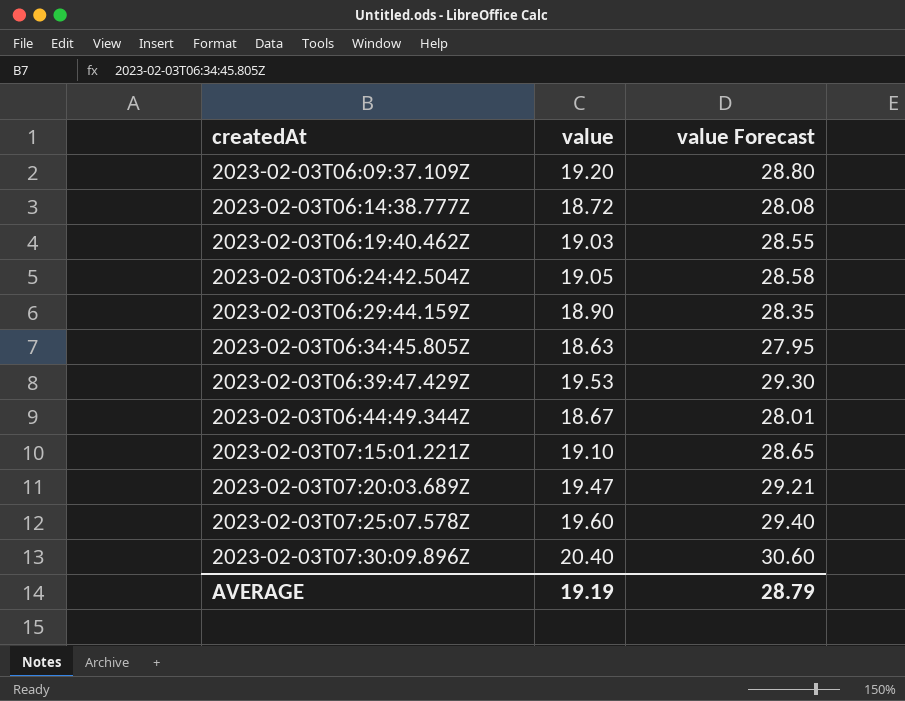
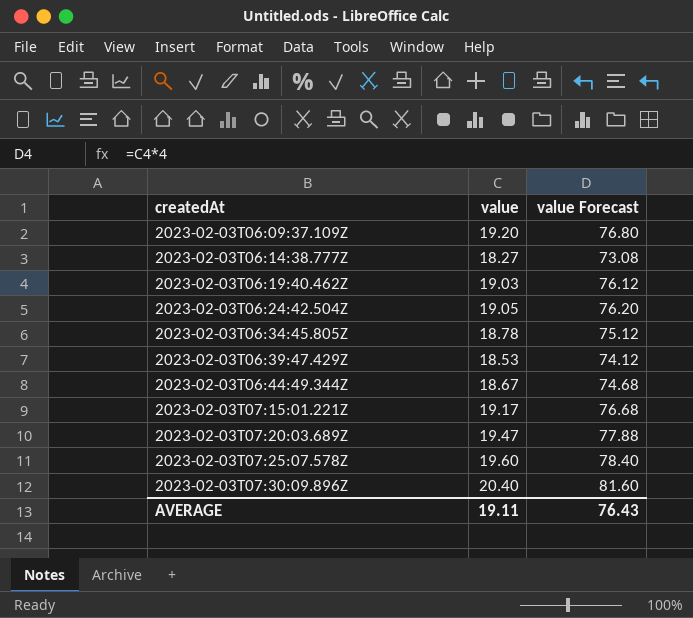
column value Forecast | formula: [value] * 1.5 -> [value] * 4
row 2023-02-03T06:29:44.159Z: 18.90 | 28.35 -> none
2023-02-03T06:14:38.777Z | value: 18.72 -> 18.27
2023-02-03T06:34:45.805Z | value: 18.63 -> 18.78
2023-02-03T06:39:47.429Z | value: 19.53 -> 18.53
2023-02-03T07:15:01.221Z | value: 19.10 -> 19.17
AVERAGE | value: 19.19 -> 19.11
AVERAGE | value Forecast: 28.79 -> 76.43

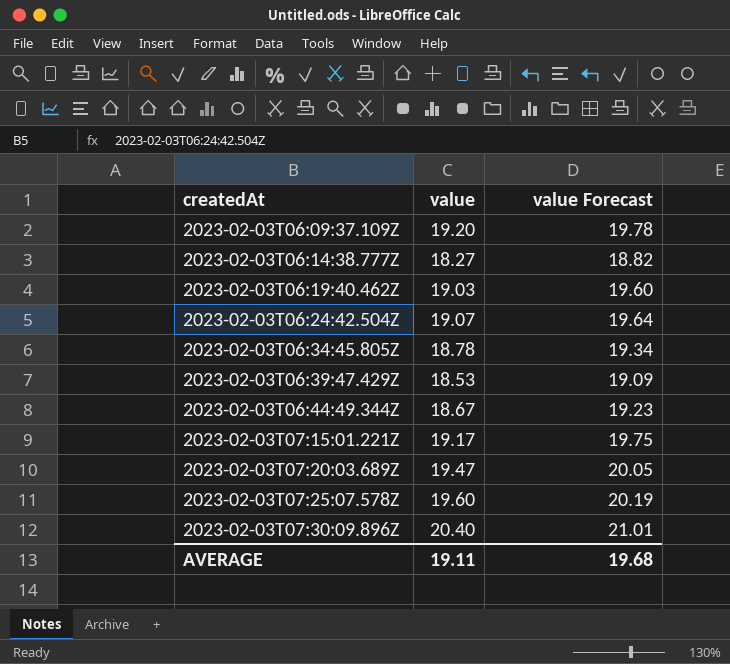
column value Forecast | formula: [value] * 4 -> [value] * 1.03
2023-02-03T06:24:42.504Z | value: 19.05 -> 19.07
AVERAGE | value Forecast: 76.43 -> 19.68

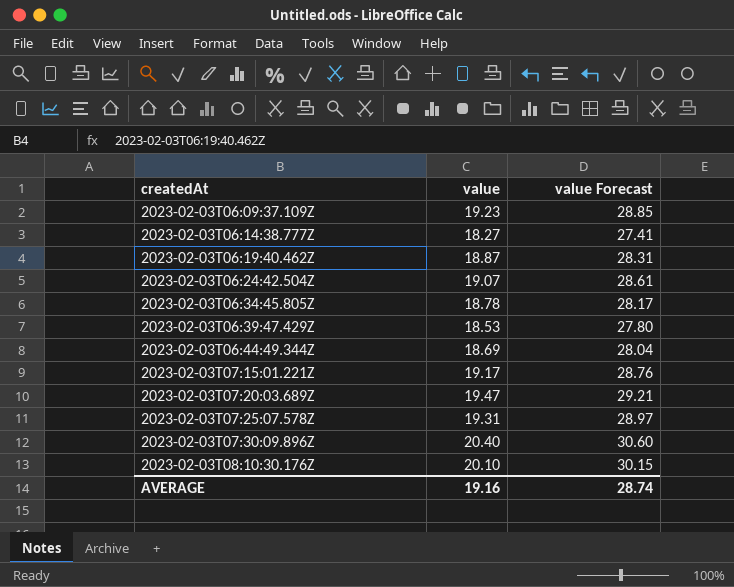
column value Forecast | formula: [value] * 1.03 -> [value] * 1.5
2023-02-03T06:09:37.109Z | value: 19.20 -> 19.23
2023-02-03T06:19:40.462Z | value: 19.03 -> 18.87
2023-02-03T06:44:49.344Z | value: 18.67 -> 18.69
2023-02-03T07:25:07.578Z | value: 19.60 -> 19.31
row 2023-02-03T08:10:30.176Z: none -> 20.10 | 30.15
AVERAGE | value: 19.11 -> 19.16
AVERAGE | value Forecast: 19.68 -> 28.74

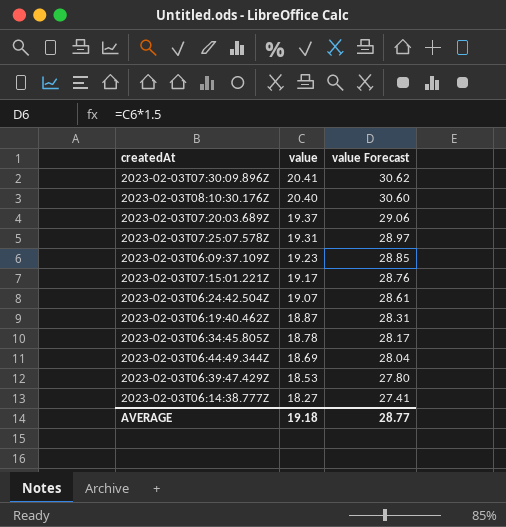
row order: createdAt ascending -> value descending
2023-02-03T07:30:09.896Z | value: 20.40 -> 20.41
2023-02-03T07:30:09.896Z | value Forecast: 30.60 -> 30.62
2023-02-03T08:10:30.176Z | value: 20.10 -> 20.40
2023-02-03T08:10:30.176Z | value Forecast: 30.15 -> 30.60
2023-02-03T07:20:03.689Z | value: 19.47 -> 19.37
2023-02-03T07:20:03.689Z | value Forecast: 29.21 -> 29.06
AVERAGE | value: 19.16 -> 19.18
AVERAGE | value Forecast: 28.74 -> 28.77

